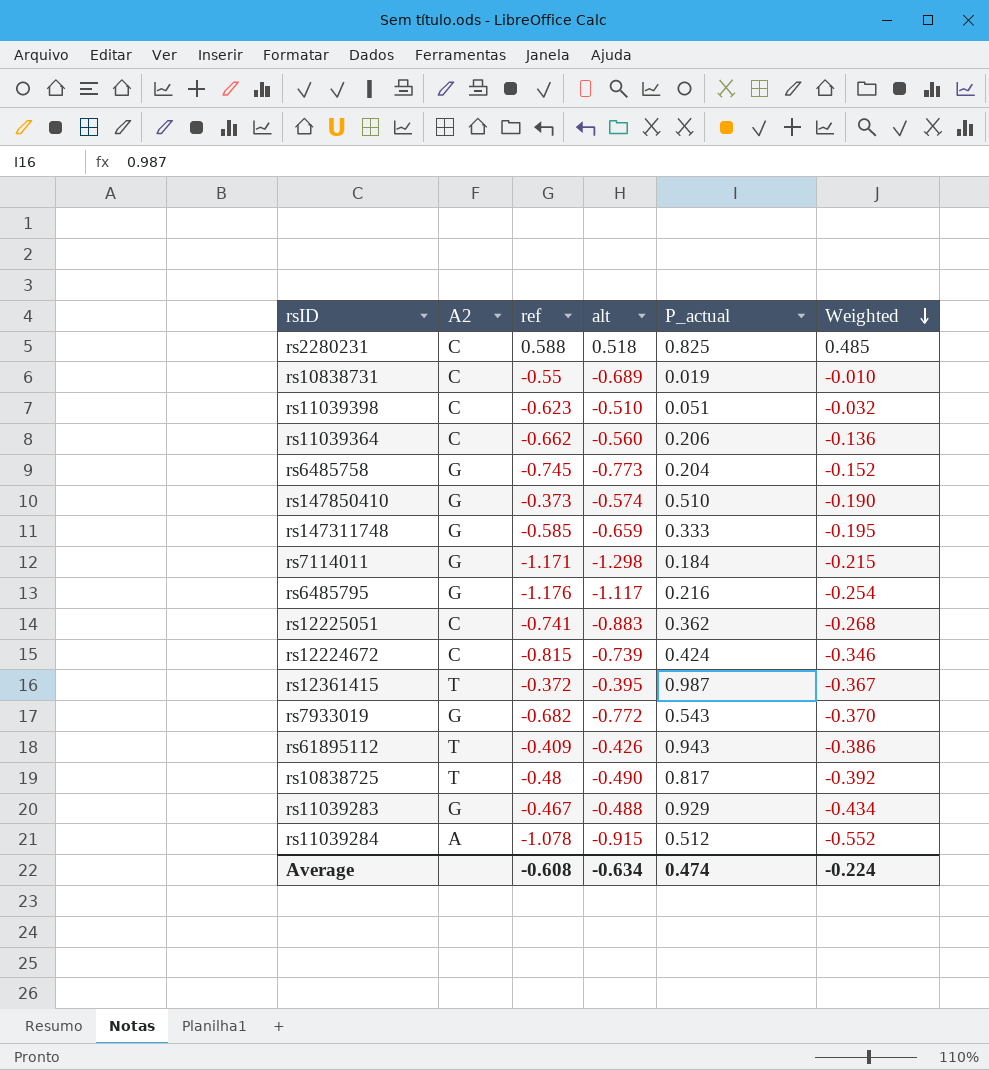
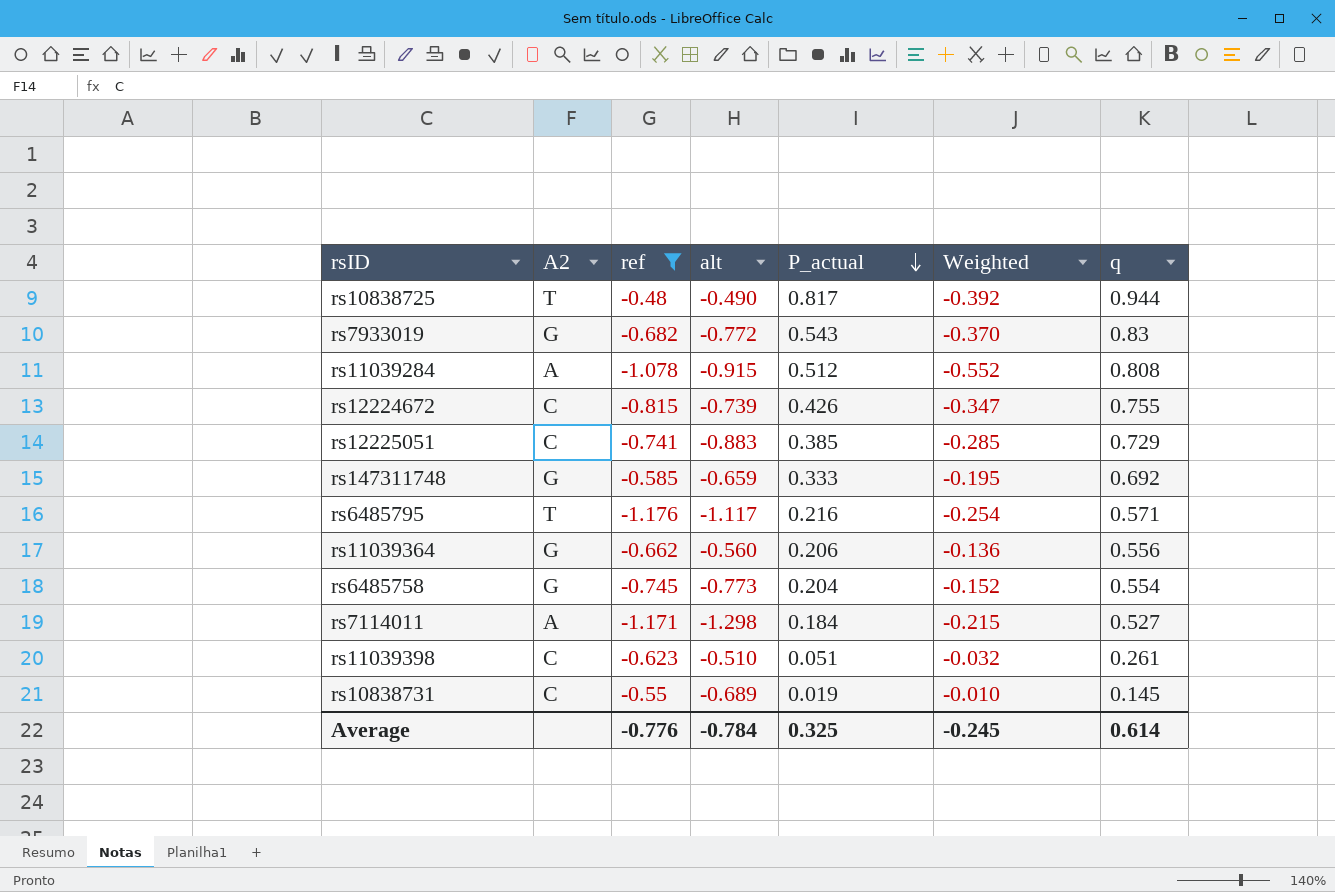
filter: none -> ref <= -0.48
row order: Weighted descending -> P_actual descending
column q | position: none -> 7
rs12224672 | P_actual: 0.424 -> 0.426
rs12224672 | Weighted: -0.346 -> -0.347
rs12225051 | P_actual: 0.362 -> 0.385
rs12225051 | Weighted: -0.268 -> -0.285
rs6485795 | A2: G -> T
rs11039364 | A2: C -> G
rs7114011 | A2: G -> A
Average | ref: -0.608 -> -0.776
Average | alt: -0.634 -> -0.784
Average | P_actual: 0.474 -> 0.325
Average | Weighted: -0.224 -> -0.245

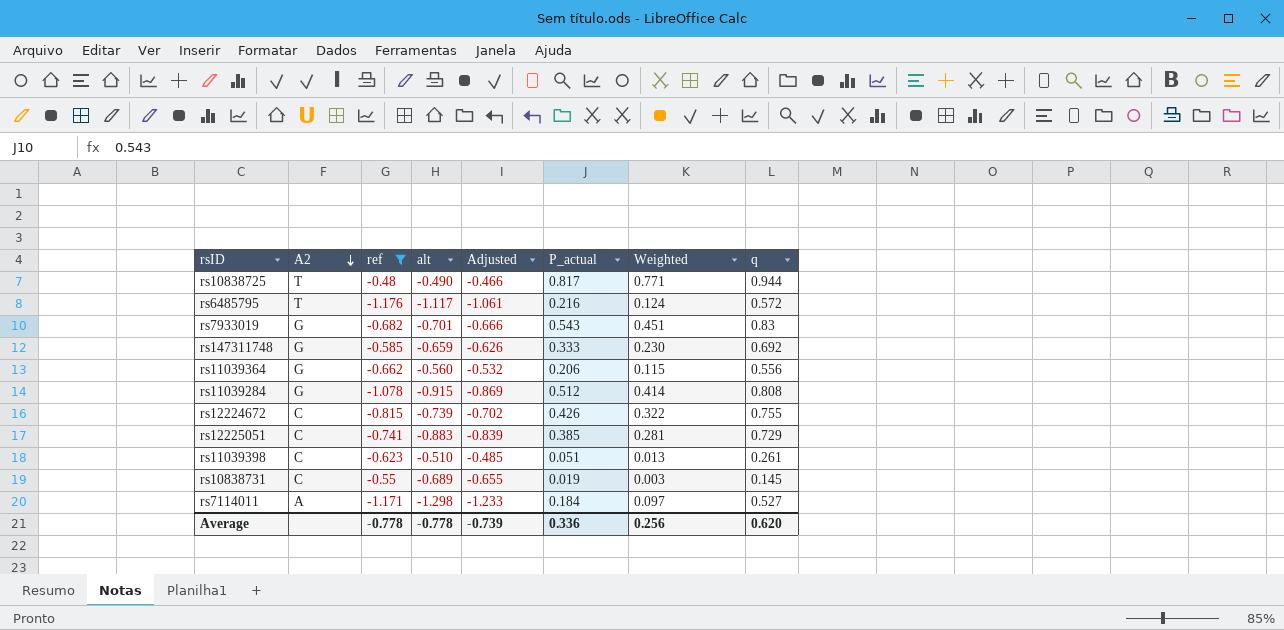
row order: P_actual descending -> A2 descending
column Adjusted | formula: none -> [alt] * 0.95
column Weighted | formula: [ref] * [P_actual] -> [P_actual] * [q]
row rs6485758: G | -0.745 | -0.773 | 0.204 | -0.152 | 0.554 -> none
rs6485795 | q: 0.571 -> 0.572
rs7933019 | alt: -0.772 -> -0.701
rs11039284 | A2: A -> G
Average | ref: -0.776 -> -0.778
Average | alt: -0.784 -> -0.778
Average | P_actual: 0.325 -> 0.336
Average | Weighted: -0.245 -> 0.256
Average | q: 0.614 -> 0.620

